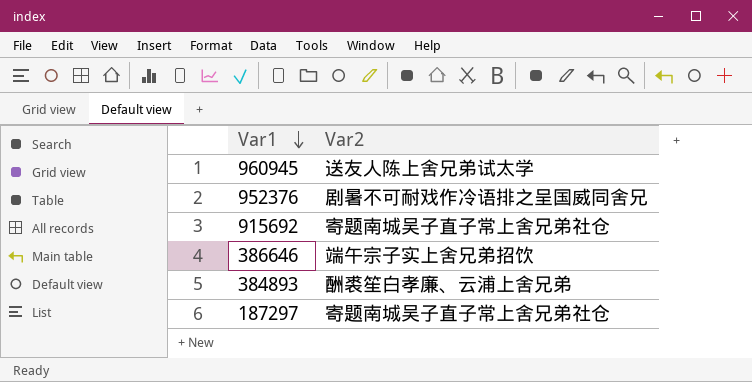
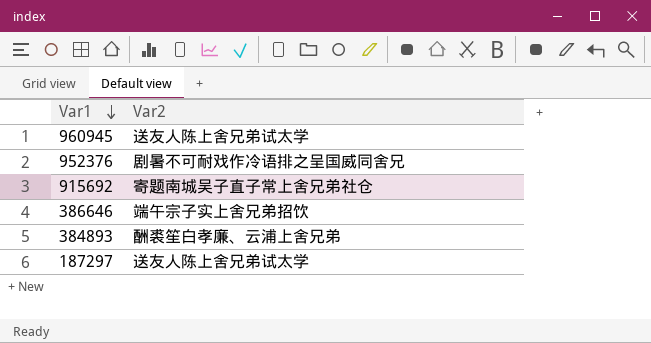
187297 | Var2: 寄题南城吴子直子常上舍兄弟社仓 -> 送友人陈上舍兄弟试太学

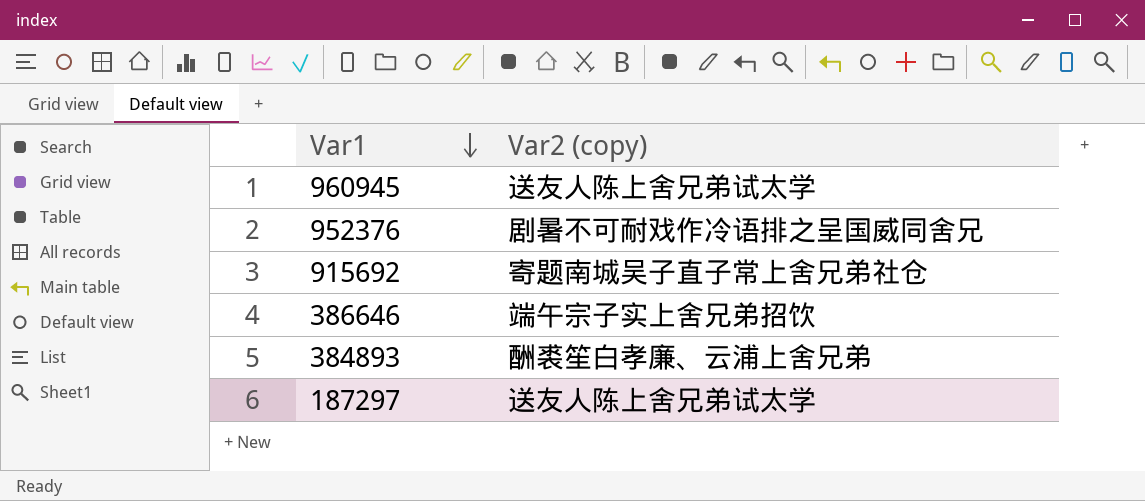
column name: Var2 -> Var2 (copy)

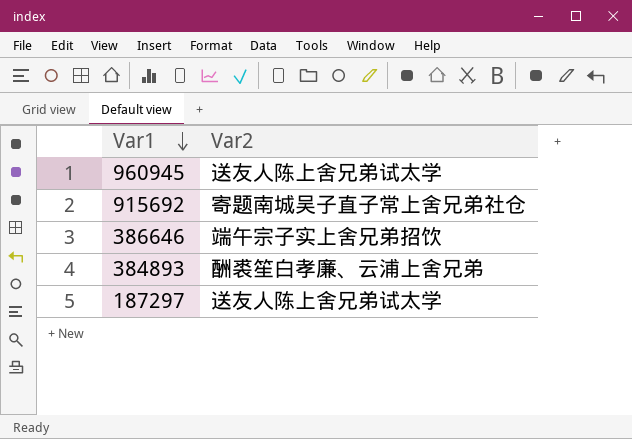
column name: Var2 (copy) -> Var2
row 952376: 剧暑不可耐戏作冷语排之呈国威同舍兄 -> none

